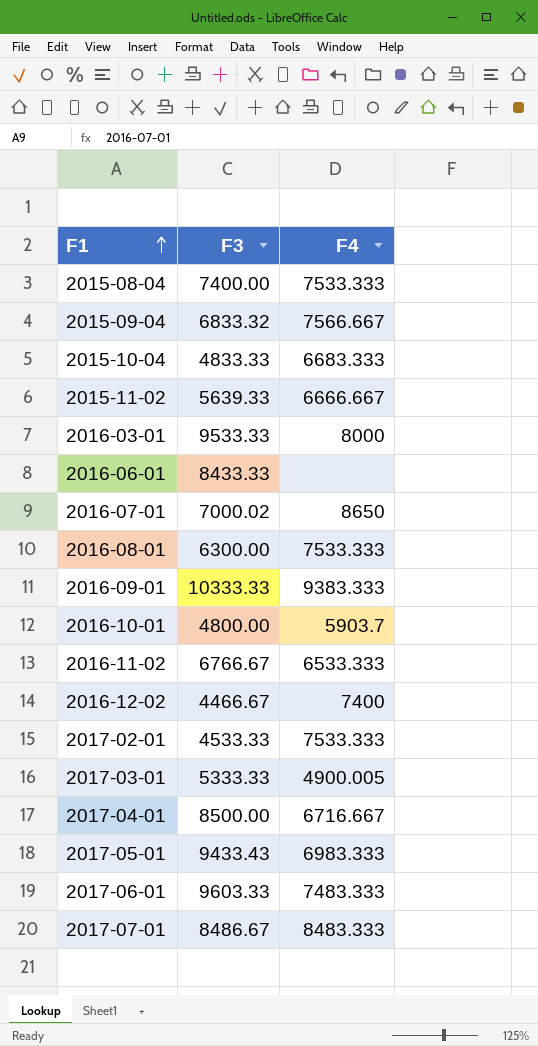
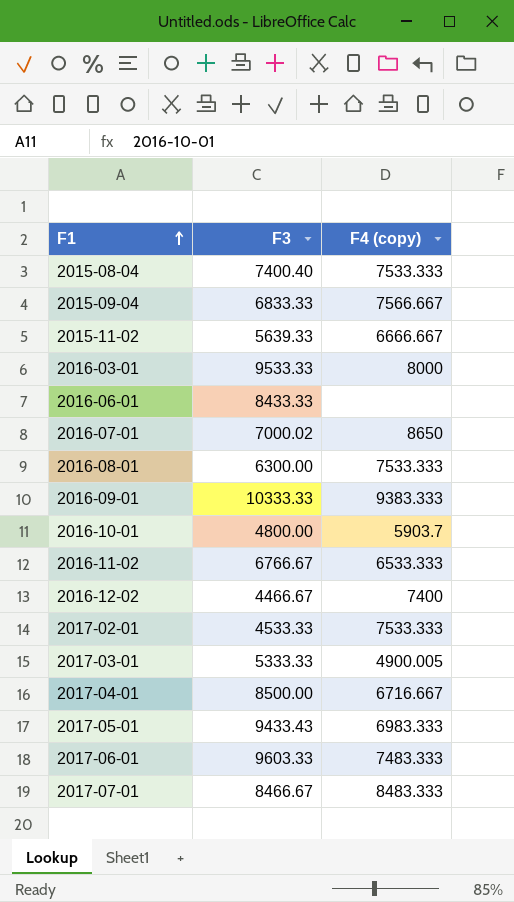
column name: F4 -> F4 (copy)
row 2015-10-04: 4833.33 | 6683.333 -> none
2015-08-04 | F3: 7400.00 -> 7400.40
2015-09-04 | F3: 6833.32 -> 6833.33
2017-07-01 | F3: 8486.67 -> 8466.67

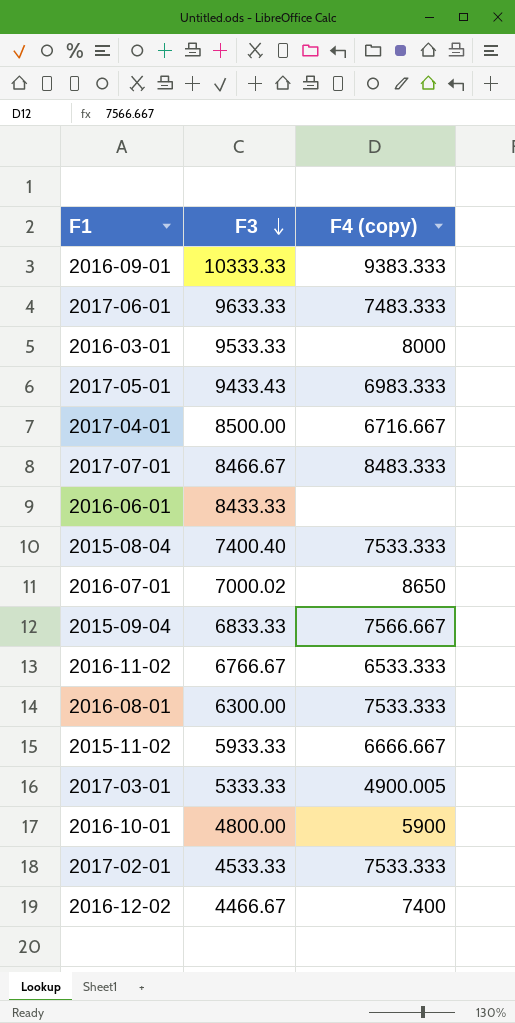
row order: F1 ascending -> F3 descending
2017-06-01 | F3: 9603.33 -> 9633.33
2015-11-02 | F3: 5639.33 -> 5933.33
2016-10-01 | F4 (copy): 5903.7 -> 5900

